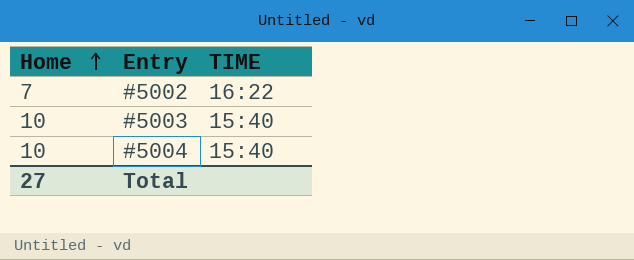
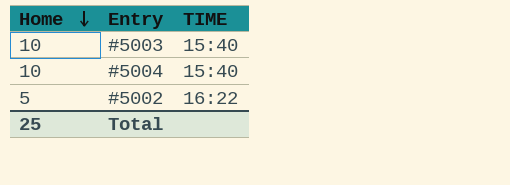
row order: Home ascending -> Home descending
#5002 | Home: 7 -> 5
Total | Home: 27 -> 25

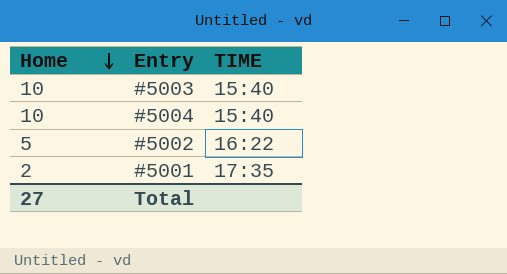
row #5001: none -> 2 | 17:35
Total | Home: 25 -> 27

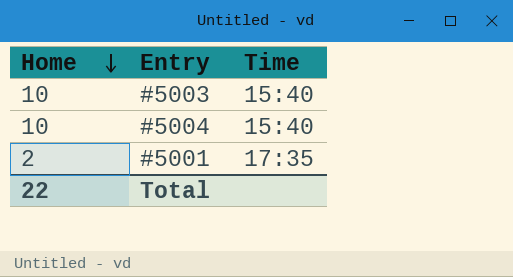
column name: TIME -> Time
row #5002: 5 | 16:22 -> none
Total | Home: 27 -> 22

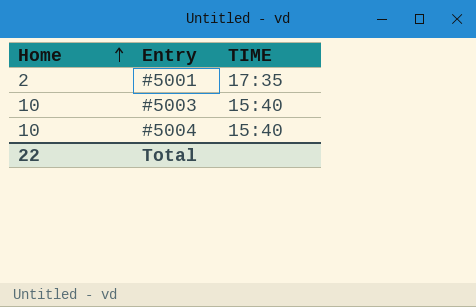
row order: Home descending -> Home ascending
column name: Time -> TIME

